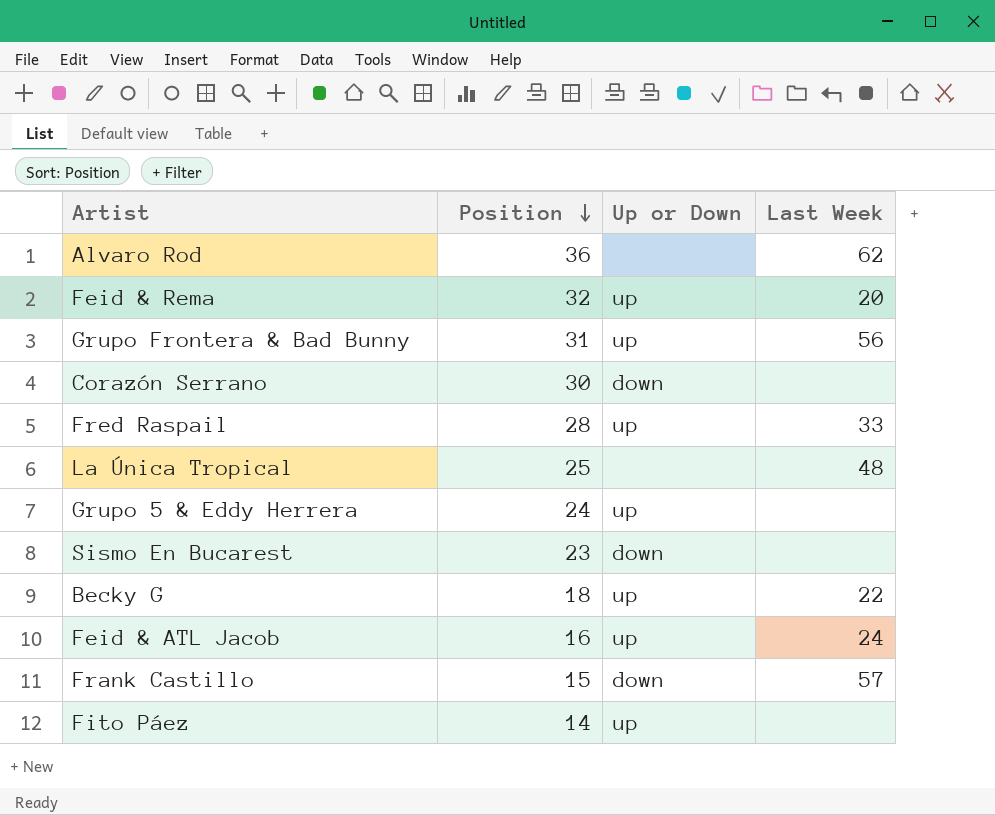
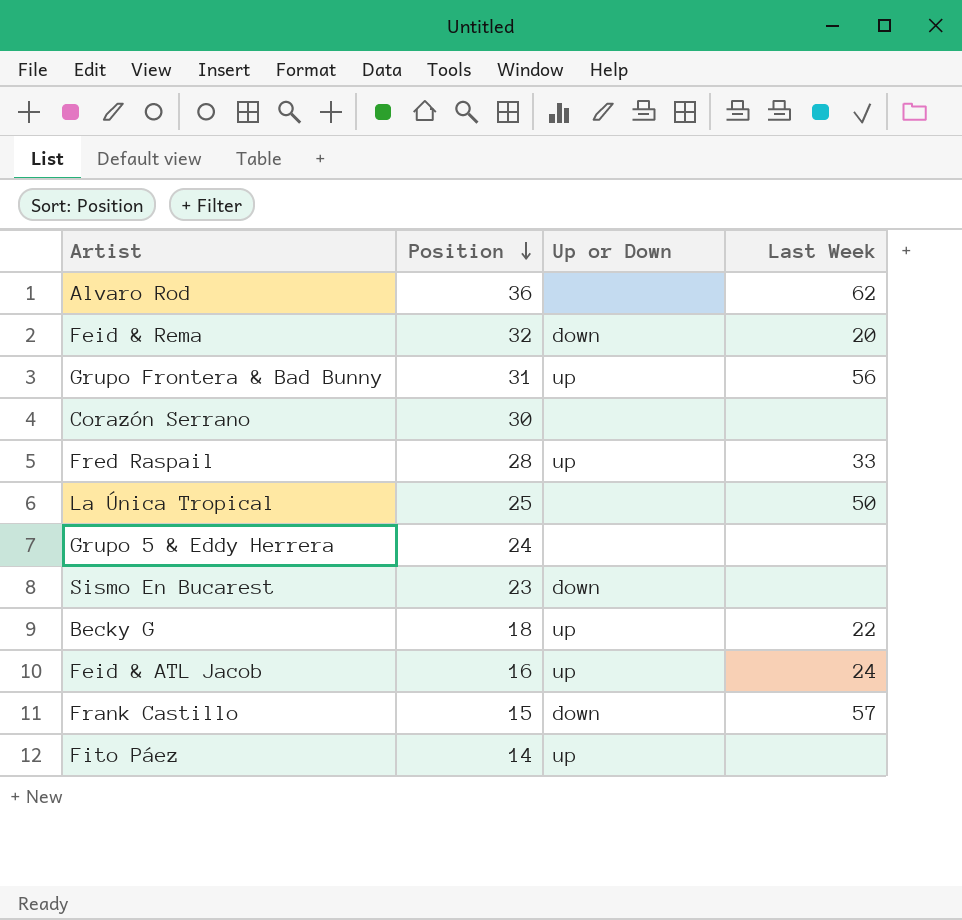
Feid & Rema | Up or Down: up -> down
Corazón Serrano | Up or Down: down -> none
La Única Tropical | Last Week: 48 -> 50
Grupo 5 & Eddy Herrera | Up or Down: up -> none

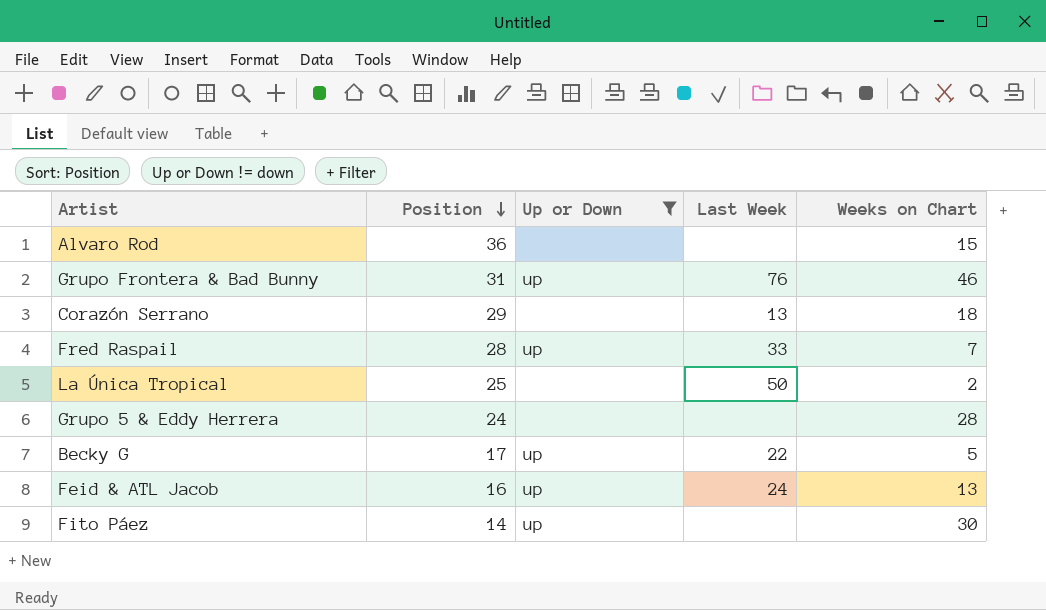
filter: none -> Up or Down != down
column Weeks on Chart | position: none -> 5
Alvaro Rod | Last Week: 62 -> none
Grupo Frontera & Bad Bunny | Last Week: 56 -> 76
Corazón Serrano | Position: 30 -> 29
Corazón Serrano | Last Week: none -> 13
Becky G | Position: 18 -> 17

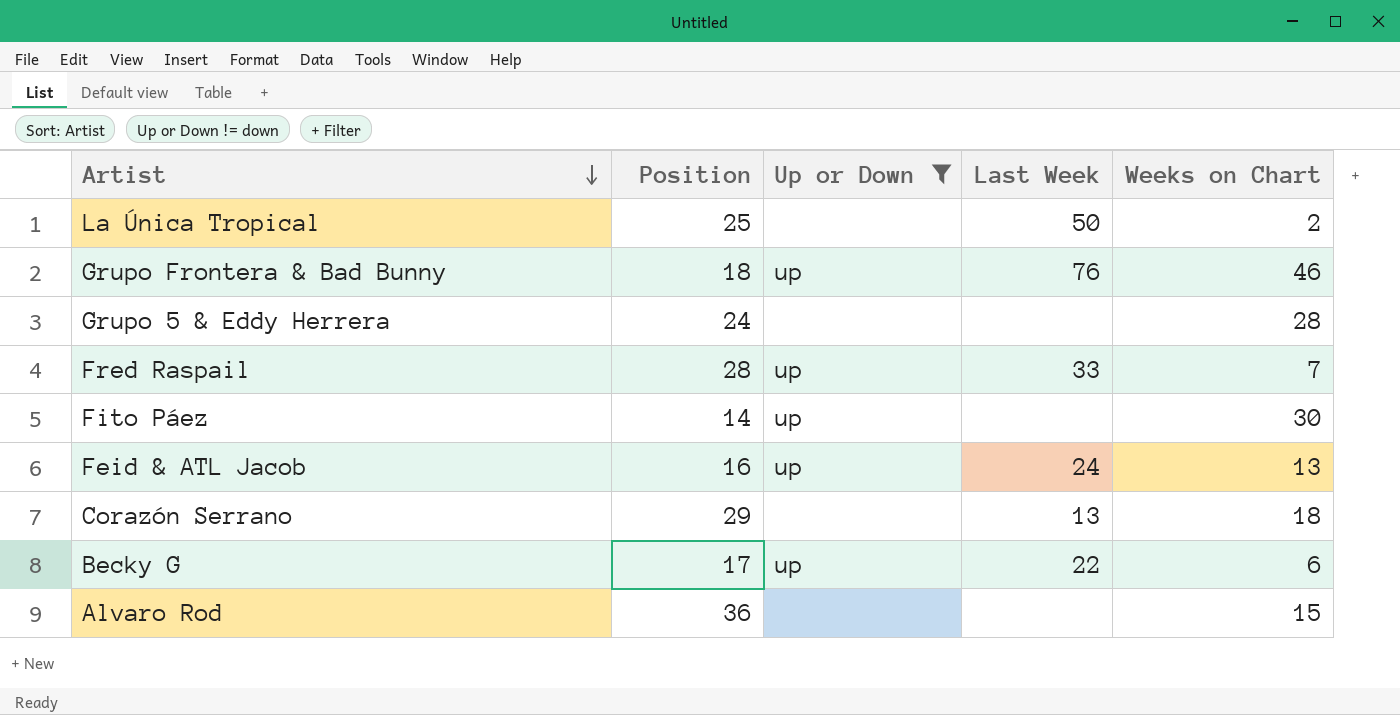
row order: Position descending -> Artist descending
Grupo Frontera & Bad Bunny | Position: 31 -> 18
Becky G | Weeks on Chart: 5 -> 6

